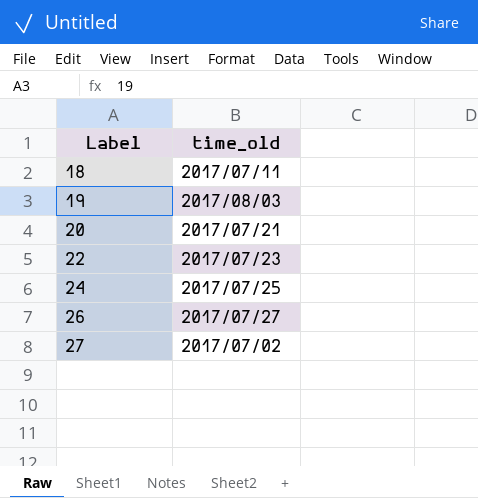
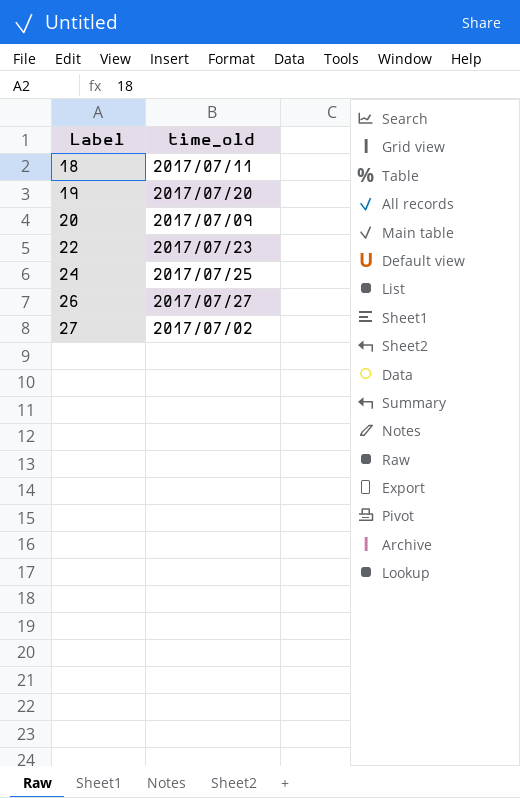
19 | time_old: 2017/08/03 -> 2017/07/20
20 | time_old: 2017/07/21 -> 2017/07/09

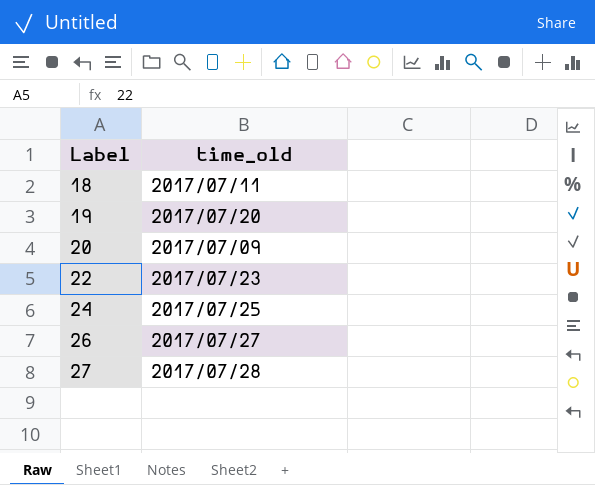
27 | time_old: 2017/07/02 -> 2017/07/28

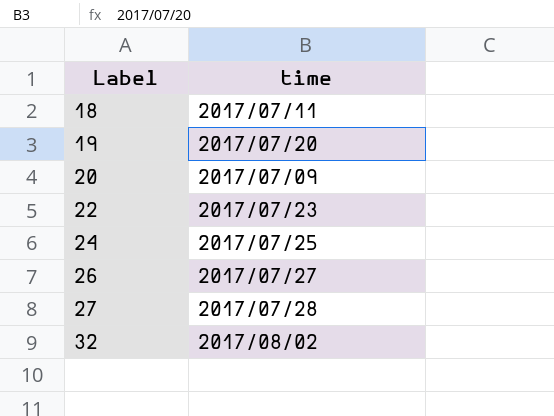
column name: time_old -> time
row 32: none -> 2017/08/02

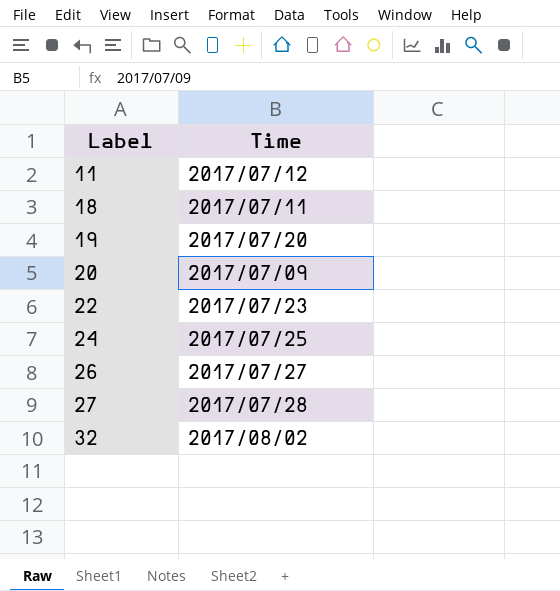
column name: time -> Time
row 11: none -> 2017/07/12

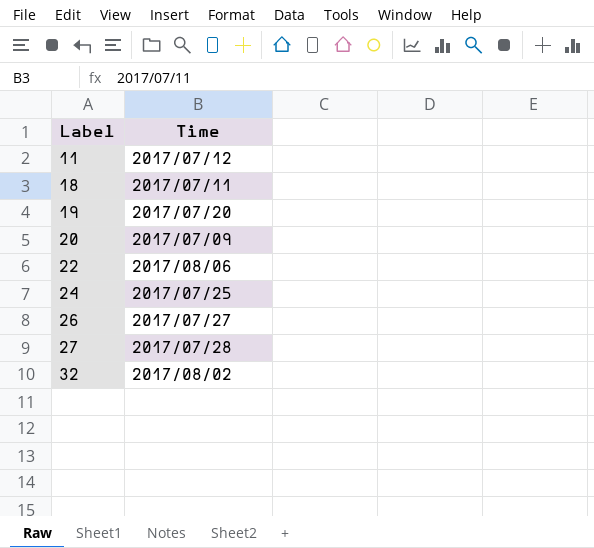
22 | Time: 2017/07/23 -> 2017/08/06

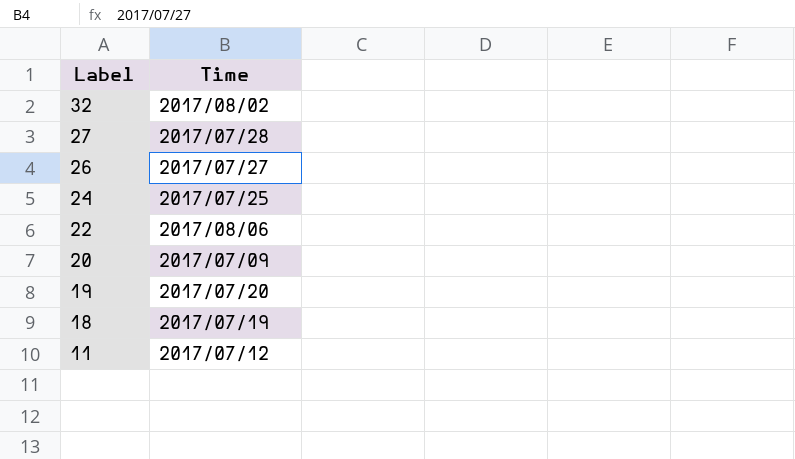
row order: Label ascending -> Label descending
18 | Time: 2017/07/11 -> 2017/07/19

